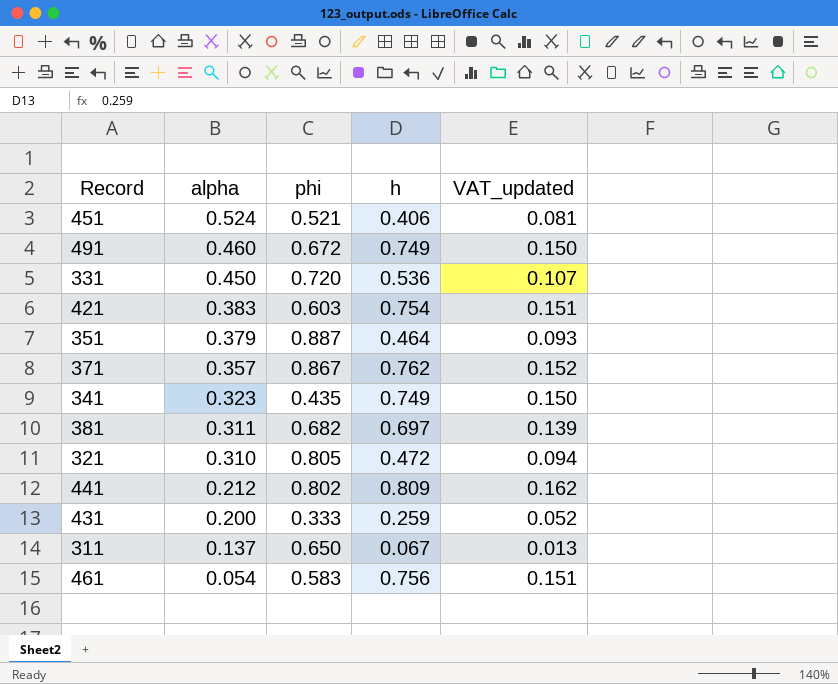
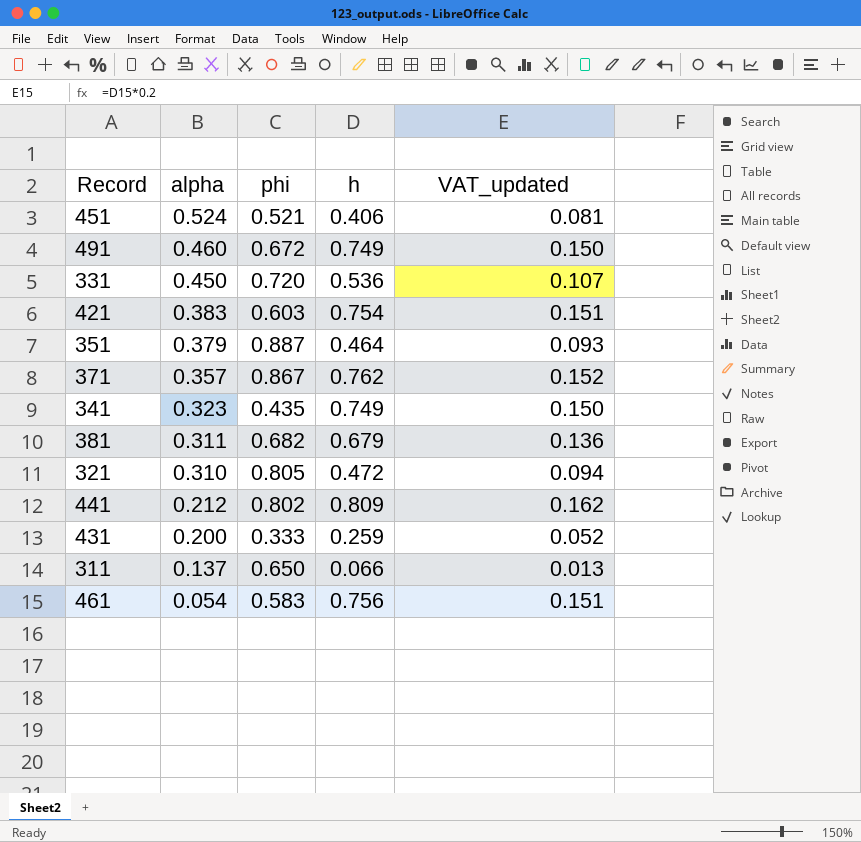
381 | h: 0.697 -> 0.679
381 | VAT_updated: 0.139 -> 0.136
311 | h: 0.067 -> 0.066

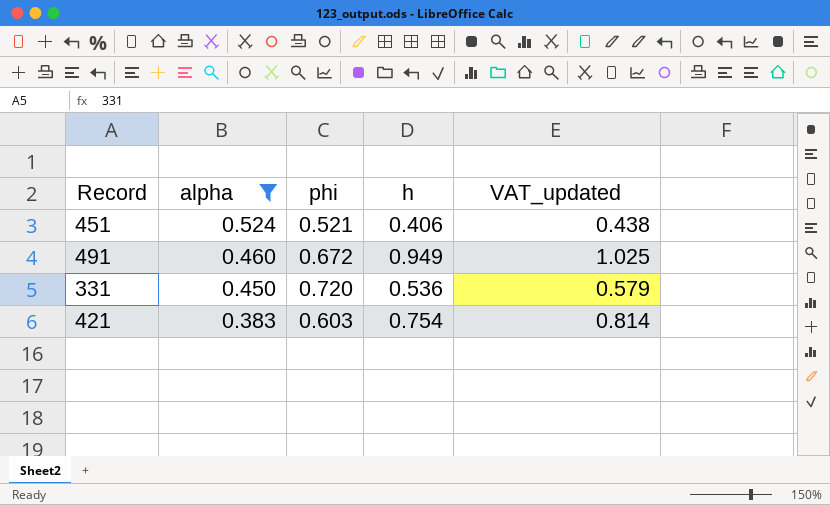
filter: none -> alpha >= 0.383
column VAT_updated | formula: [h] * 0.2 -> [h] * 1.08
491 | h: 0.749 -> 0.949

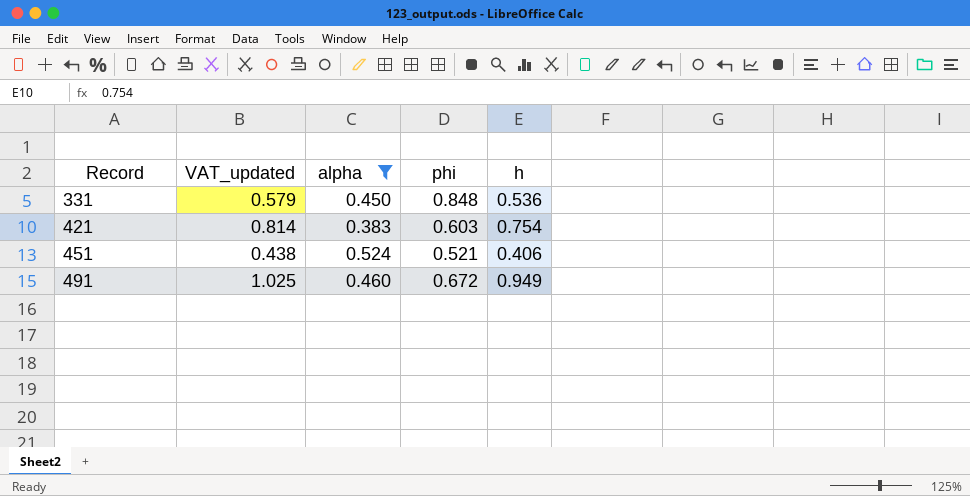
row order: alpha descending -> Record ascending
column VAT_updated | position: 5 -> 2
331 | phi: 0.720 -> 0.848

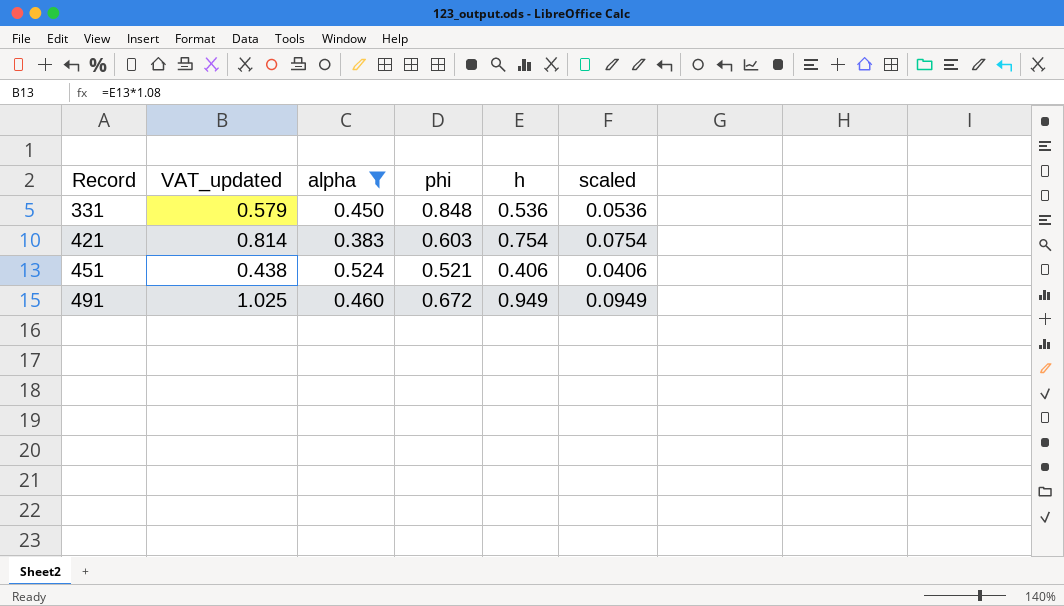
column scaled | formula: none -> [h] * 0.1

